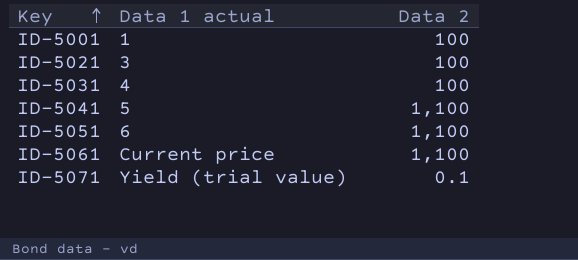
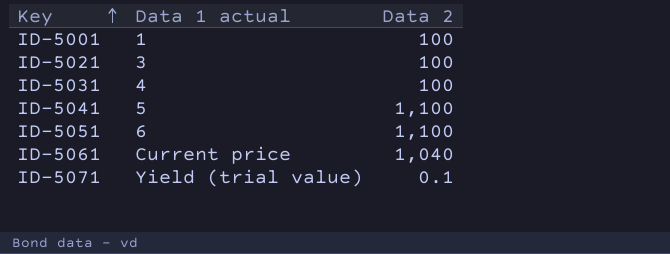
ID-5061 | Data 2: 1,100 -> 1,040

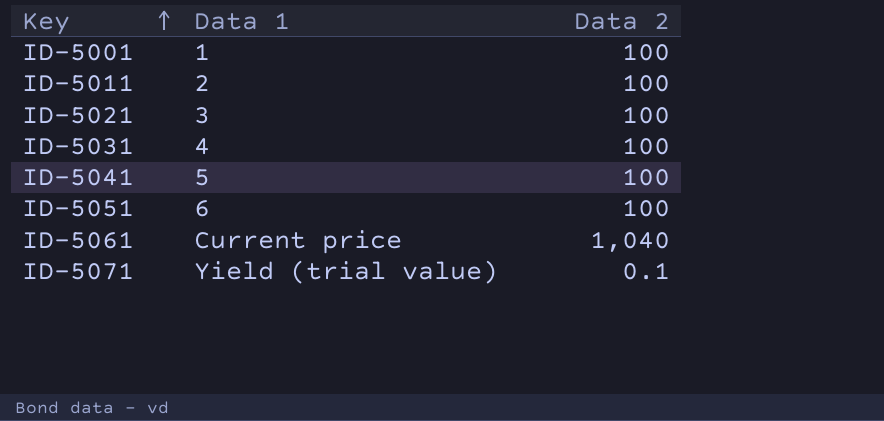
column name: Data 1 actual -> Data 1
row ID-5011: none -> 2 | 100
ID-5041 | Data 2: 1,100 -> 100
ID-5051 | Data 2: 1,100 -> 100

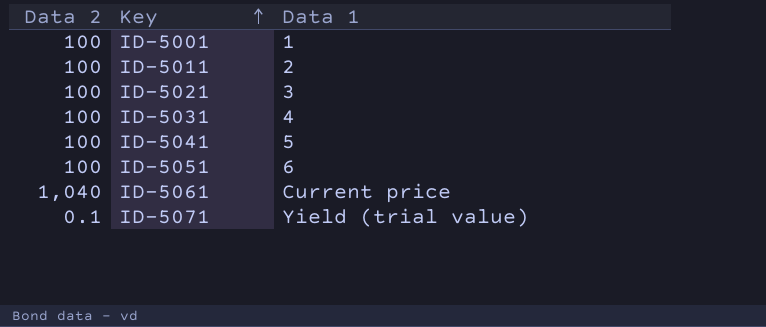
column Data 2 | position: 3 -> 1

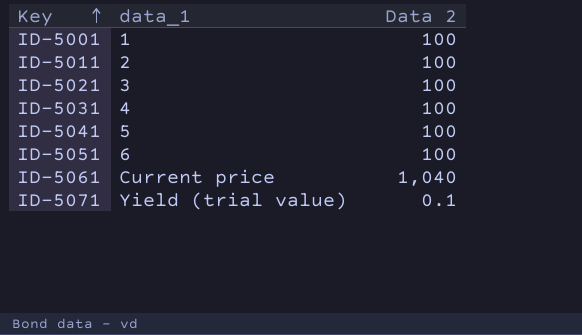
column name: Data 1 -> data_1
column Data 2 | position: 1 -> 3

